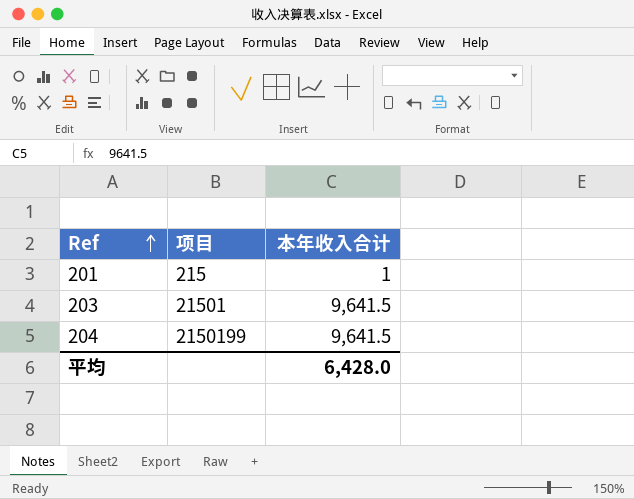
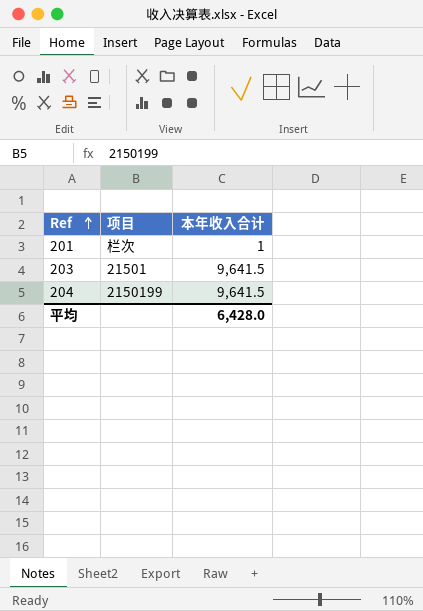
201 | 项目: 215 -> 栏次

